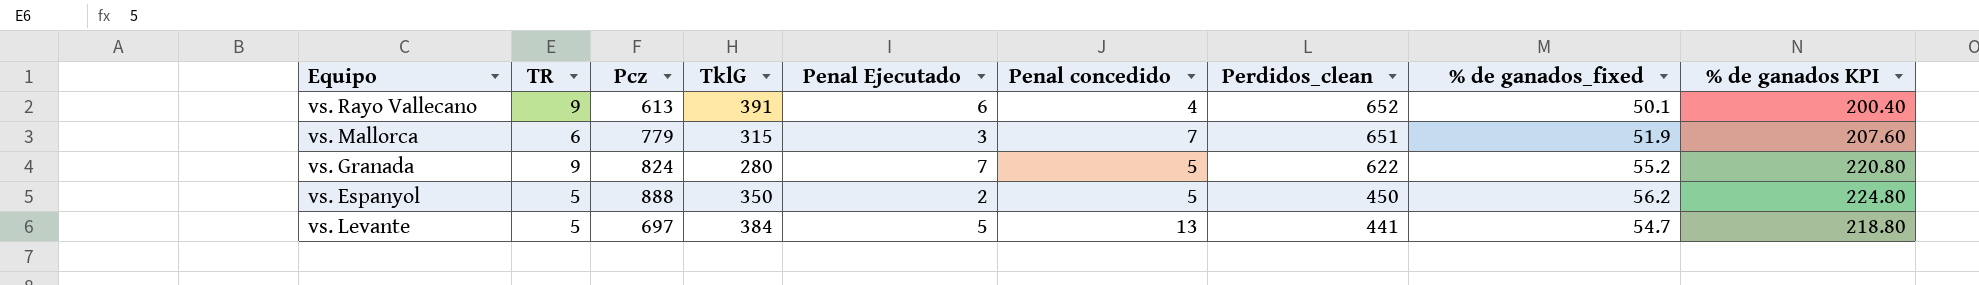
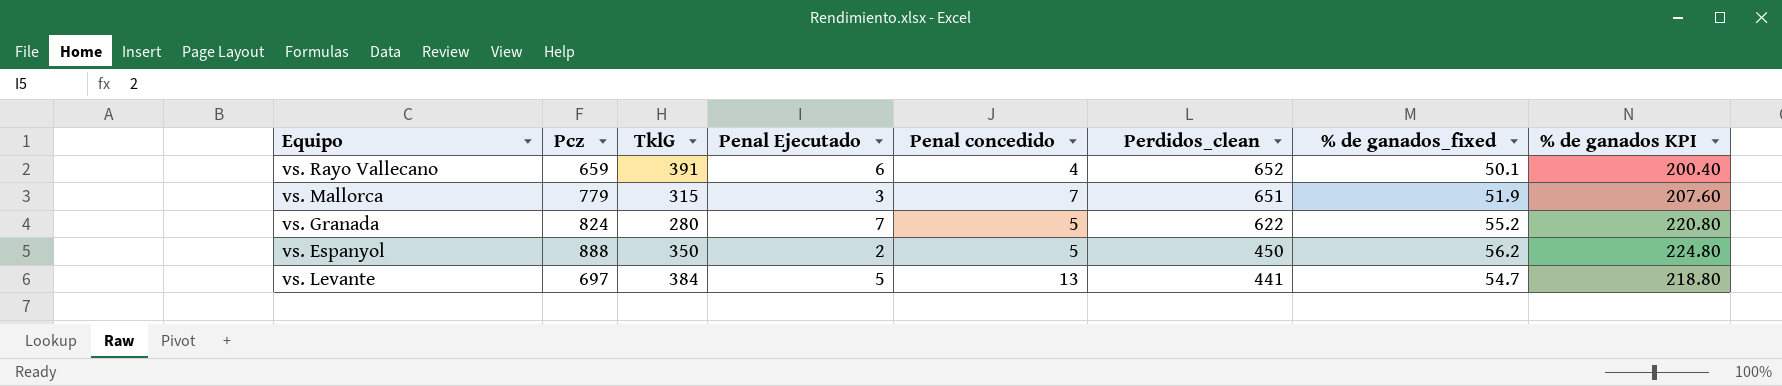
column TR | position: 2 -> none
vs. Rayo Vallecano | Pcz: 613 -> 659

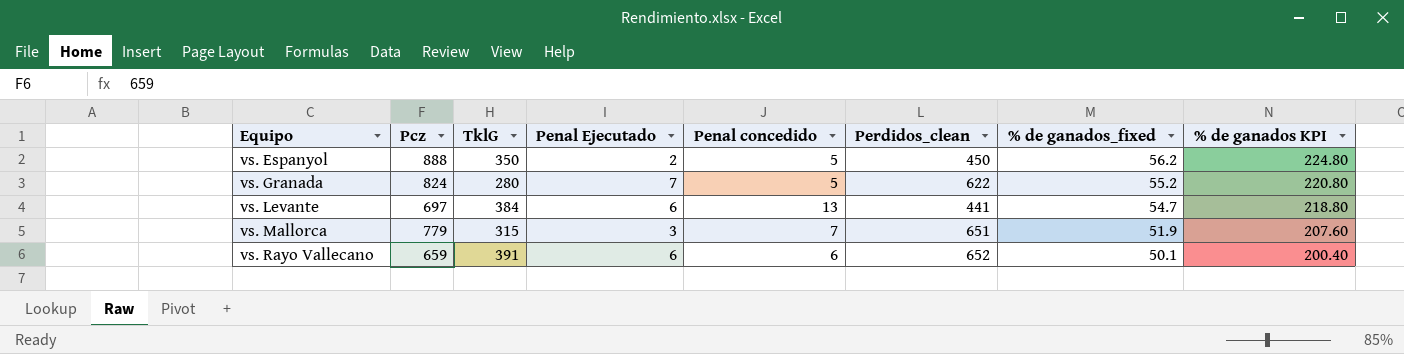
row order: Perdidos_clean descending -> Equipo ascending
vs. Levante | Penal Ejecutado: 5 -> 6
vs. Rayo Vallecano | Penal concedido: 4 -> 6

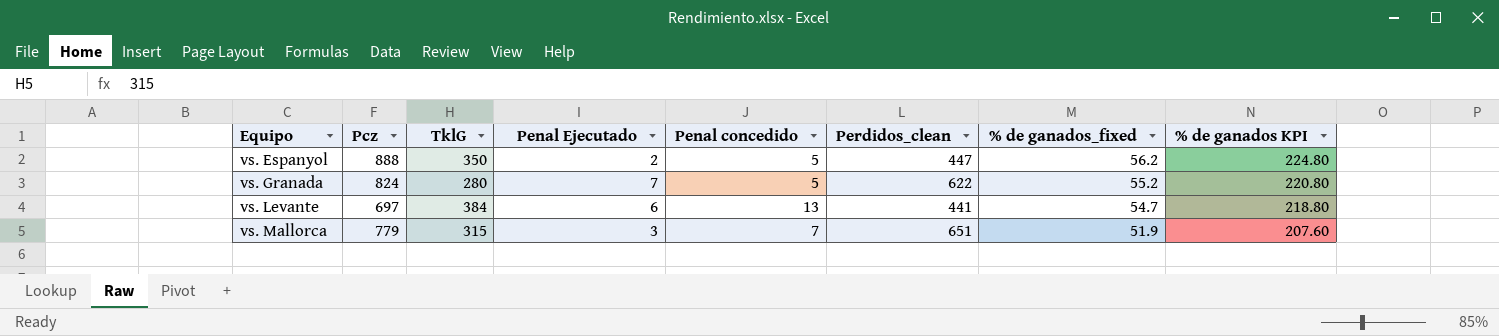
row vs. Rayo Vallecano: 659 | 391 | 6 | 6 | 652 | 50.1 | 200.40 -> none
vs. Espanyol | Perdidos_clean: 450 -> 447

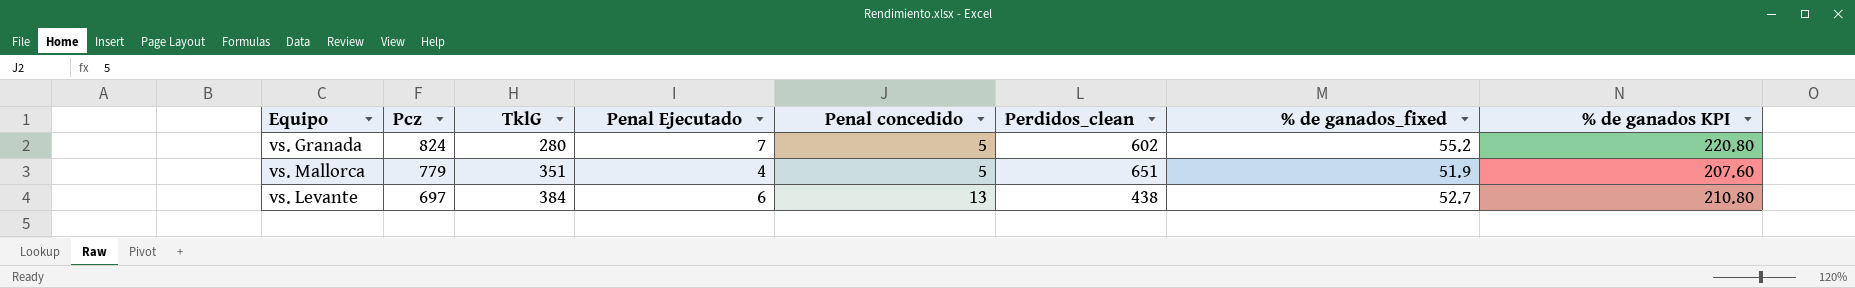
row order: Equipo ascending -> Pcz descending
row vs. Espanyol: 888 | 350 | 2 | 5 | 447 | 56.2 | 224.80 -> none
vs. Granada | Perdidos_clean: 622 -> 602
vs. Mallorca | TklG: 315 -> 351
vs. Mallorca | Penal Ejecutado: 3 -> 4
vs. Mallorca | Penal concedido: 7 -> 5
vs. Levante | Perdidos_clean: 441 -> 438
vs. Levante | % de ganados_fixed: 54.7 -> 52.7
vs. Levante | % de ganados KPI: 218.80 -> 210.80

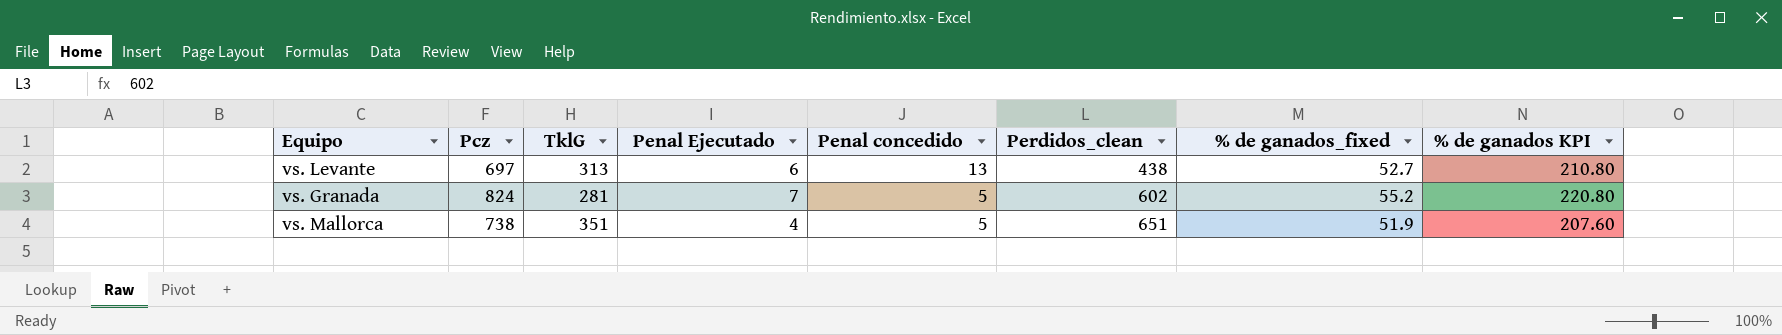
row order: Pcz descending -> Penal concedido descending
vs. Levante | TklG: 384 -> 313
vs. Granada | TklG: 280 -> 281
vs. Mallorca | Pcz: 779 -> 738

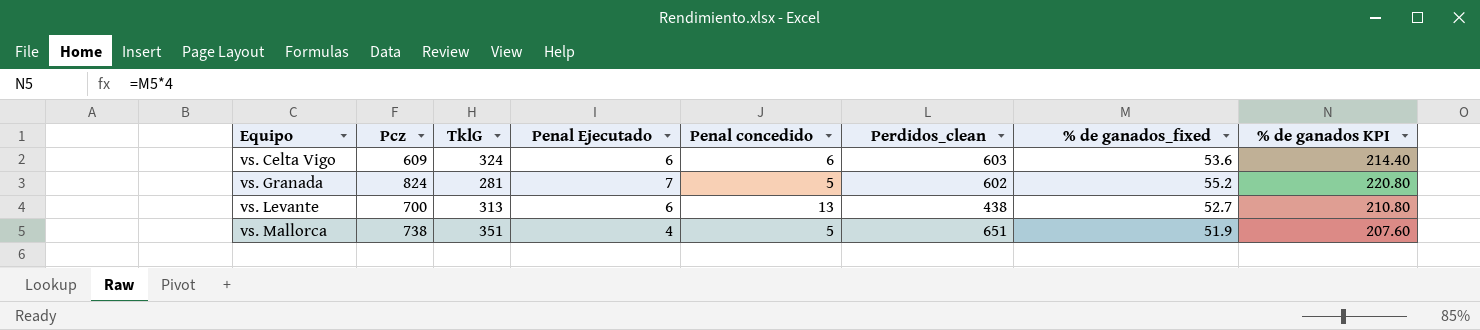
row order: Penal concedido descending -> Equipo ascending
row vs. Celta Vigo: none -> 609 | 324 | 6 | 6 | 603 | 53.6 | 214.40
vs. Levante | Pcz: 697 -> 700

